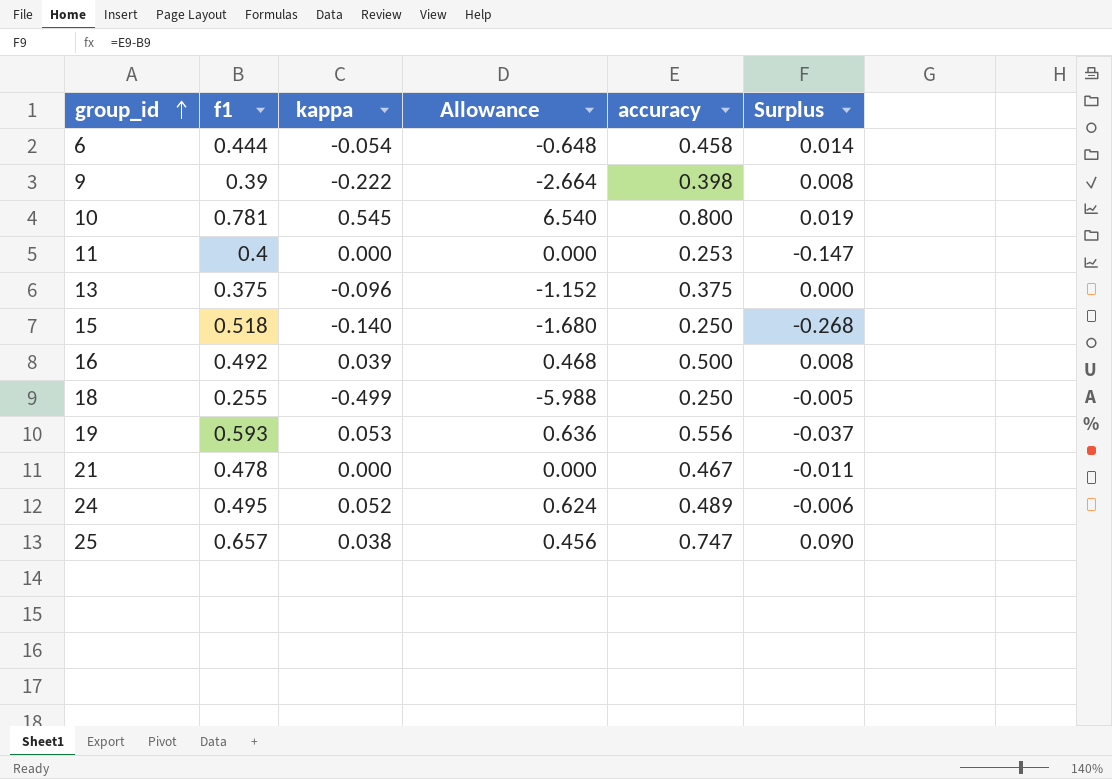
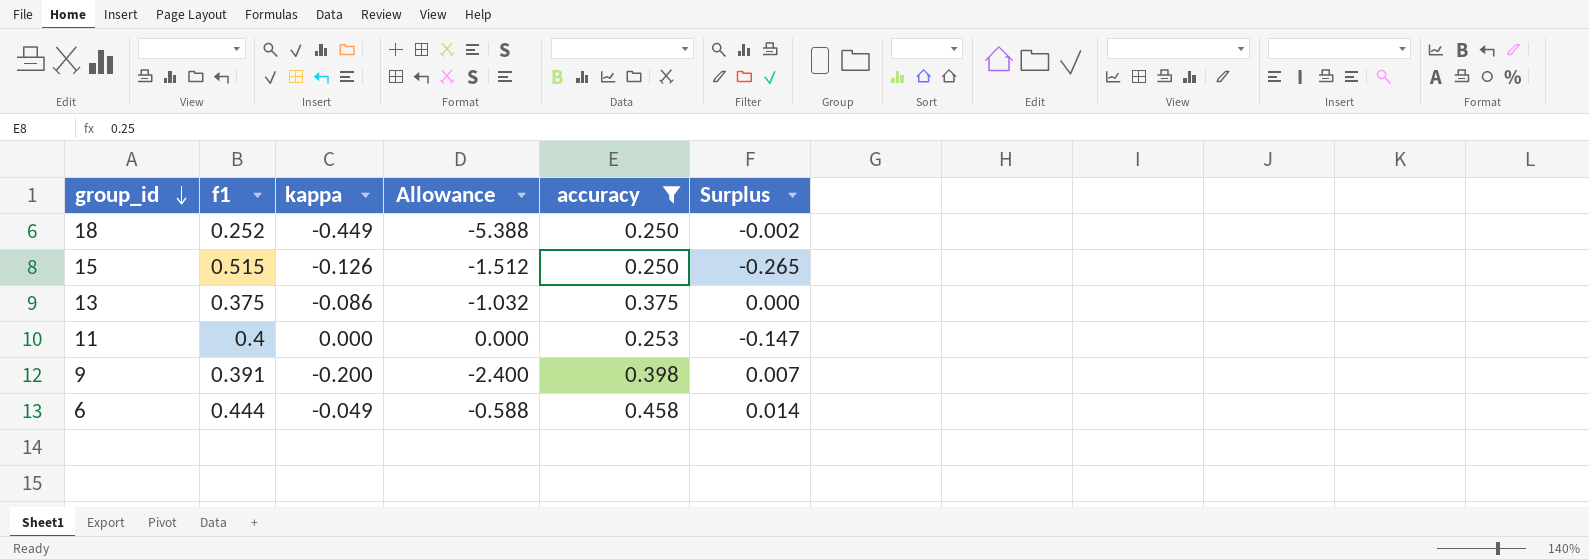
filter: none -> accuracy <= 0.458
row order: group_id ascending -> group_id descending
18 | f1: 0.255 -> 0.252
18 | kappa: -0.499 -> -0.449
18 | Allowance: -5.988 -> -5.388
18 | Surplus: -0.005 -> -0.002
15 | f1: 0.518 -> 0.515
15 | kappa: -0.140 -> -0.126
15 | Allowance: -1.680 -> -1.512
15 | Surplus: -0.268 -> -0.265
13 | kappa: -0.096 -> -0.086
13 | Allowance: -1.152 -> -1.032
9 | f1: 0.39 -> 0.391
9 | kappa: -0.222 -> -0.200
9 | Allowance: -2.664 -> -2.400
9 | Surplus: 0.008 -> 0.007
6 | kappa: -0.054 -> -0.049
6 | Allowance: -0.648 -> -0.588

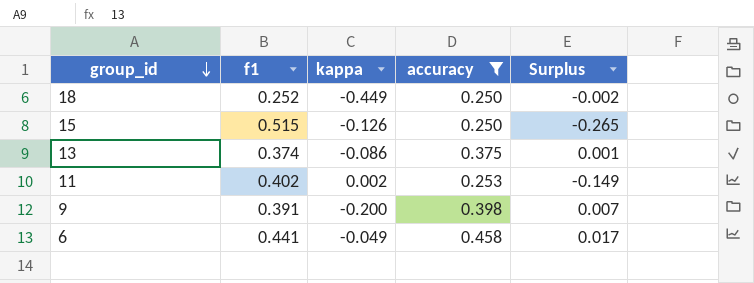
column Allowance | formula: [kappa] * 12 -> none
13 | f1: 0.375 -> 0.374
13 | Surplus: 0.000 -> 0.001
11 | f1: 0.4 -> 0.402
11 | kappa: 0.000 -> 0.002
11 | Surplus: -0.147 -> -0.149
6 | f1: 0.444 -> 0.441
6 | Surplus: 0.014 -> 0.017

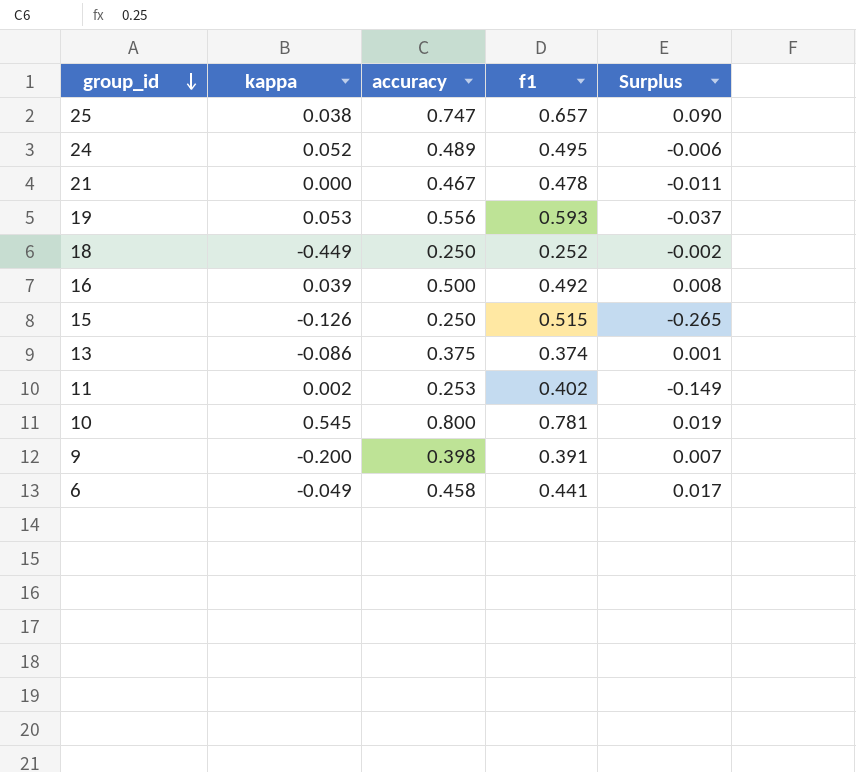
filter: accuracy <= 0.458 -> none
column f1 | position: 2 -> 4

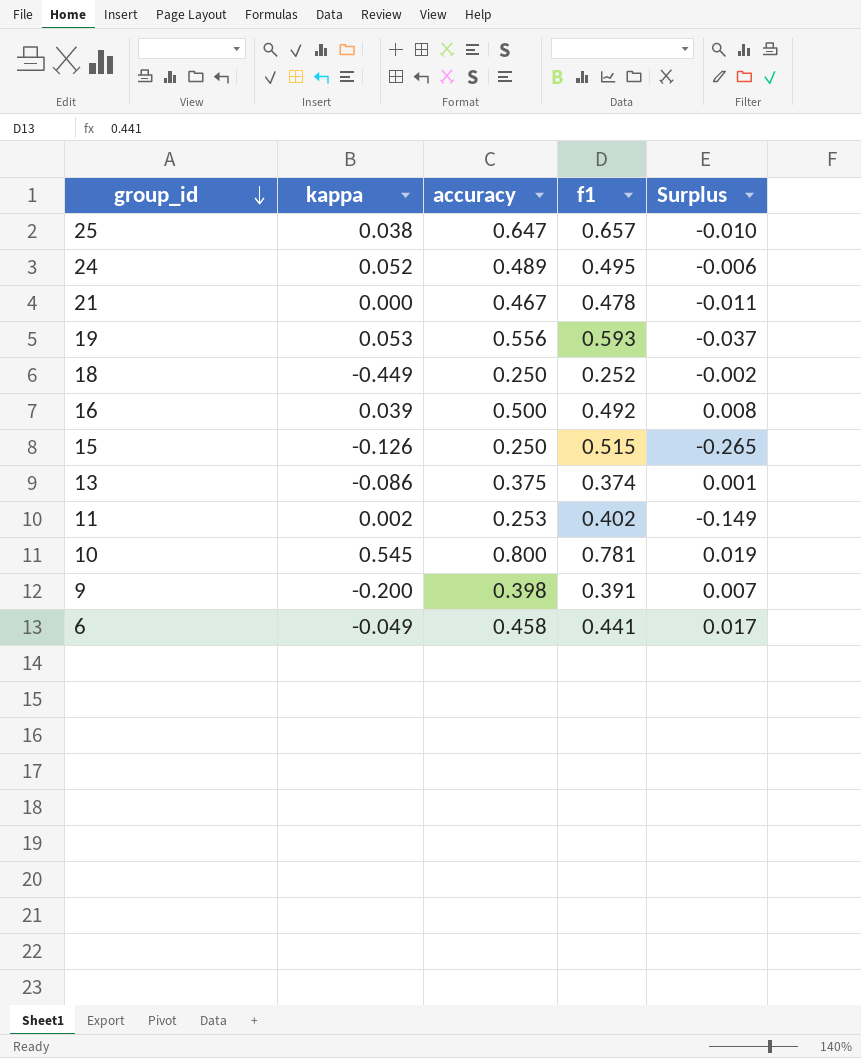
25 | accuracy: 0.747 -> 0.647
25 | Surplus: 0.090 -> -0.010

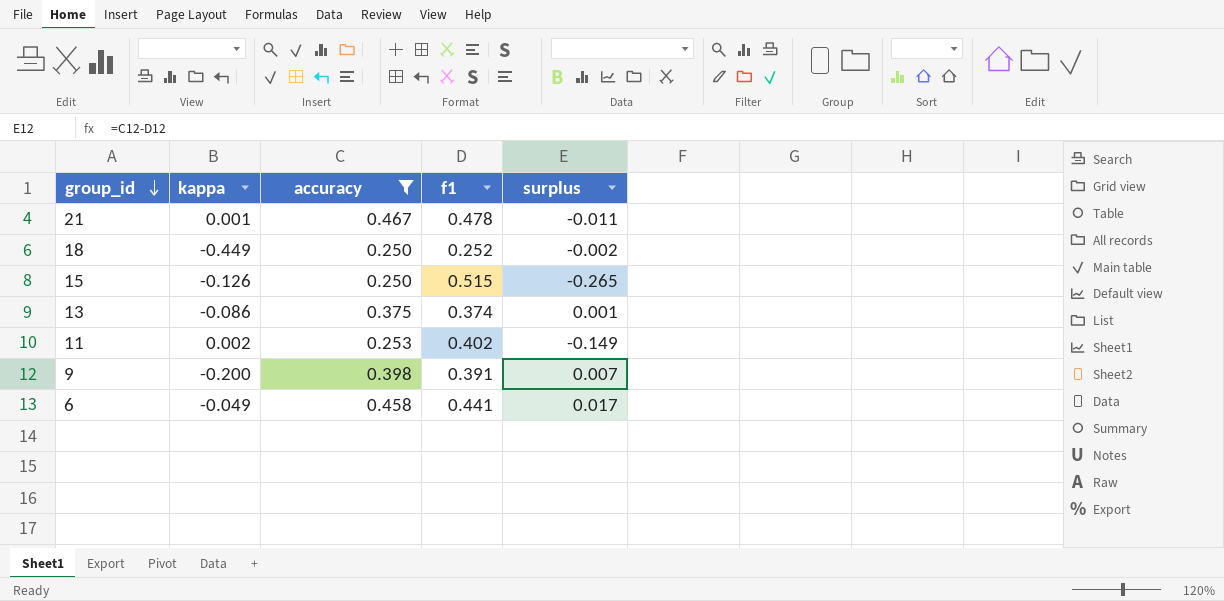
filter: none -> accuracy <= 0.467
column name: Surplus -> surplus
21 | kappa: 0.000 -> 0.001

